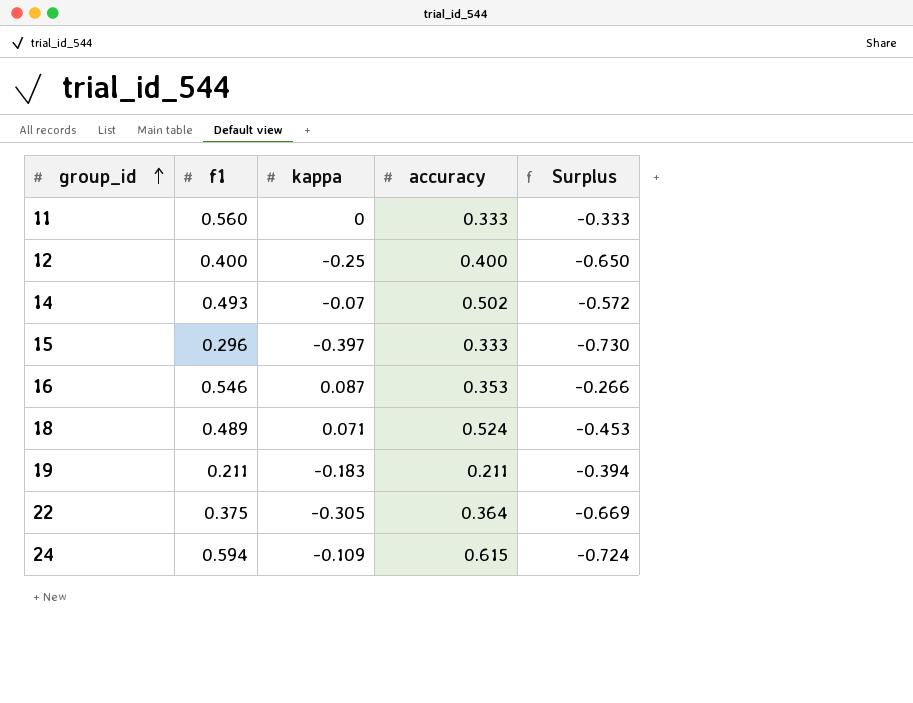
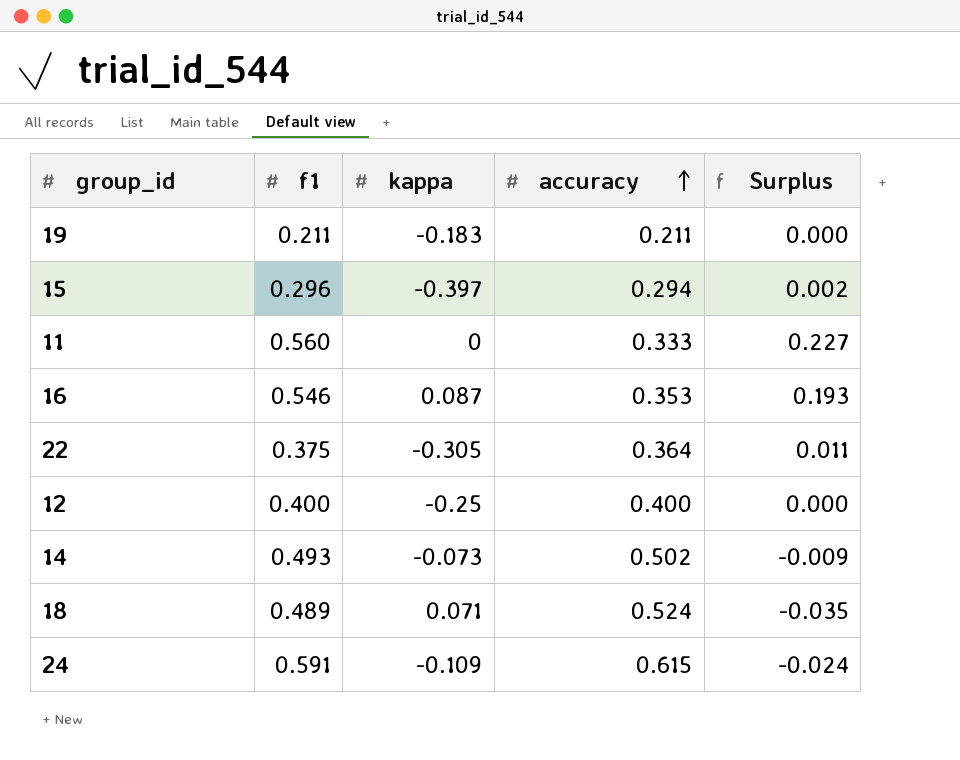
row order: group_id ascending -> accuracy ascending
column Surplus | formula: [kappa] - [accuracy] -> [f1] - [accuracy]
15 | accuracy: 0.333 -> 0.294
14 | kappa: -0.07 -> -0.073
24 | f1: 0.594 -> 0.591

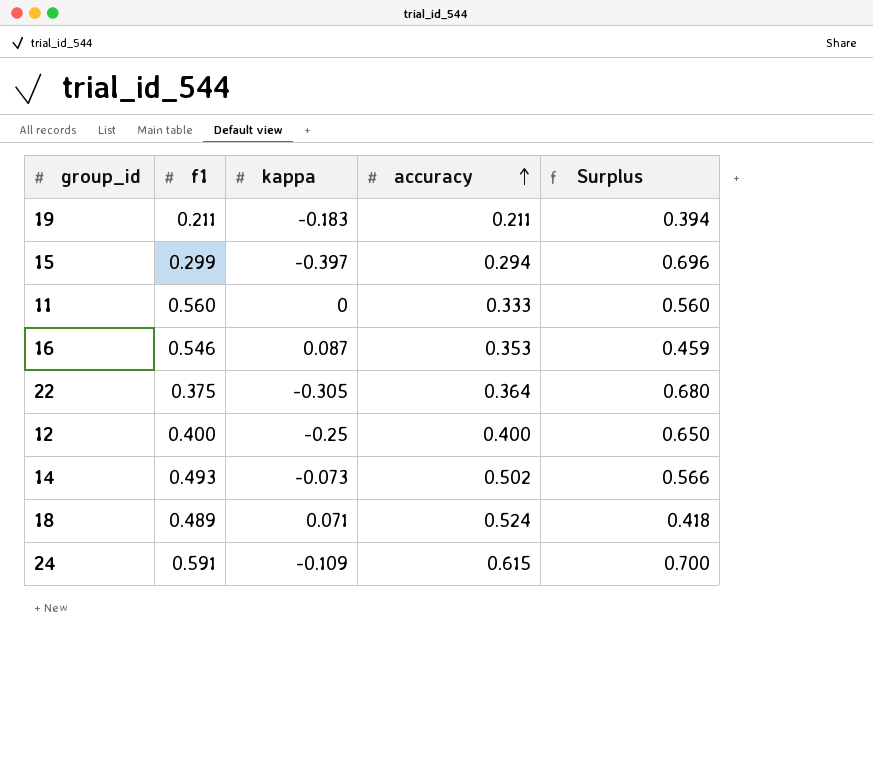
column Surplus | formula: [f1] - [accuracy] -> [f1] - [kappa]
15 | f1: 0.296 -> 0.299

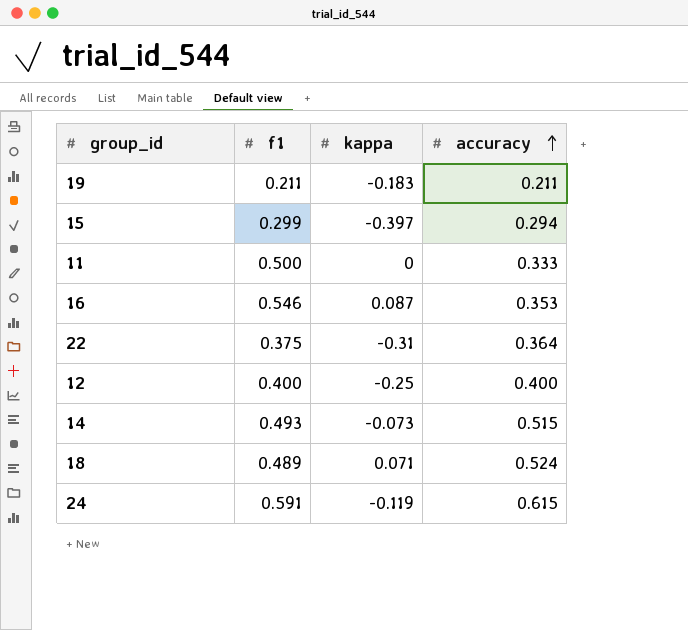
column Surplus | formula: [f1] - [kappa] -> none
11 | f1: 0.560 -> 0.500
22 | kappa: -0.305 -> -0.31
14 | accuracy: 0.502 -> 0.515
24 | kappa: -0.109 -> -0.119

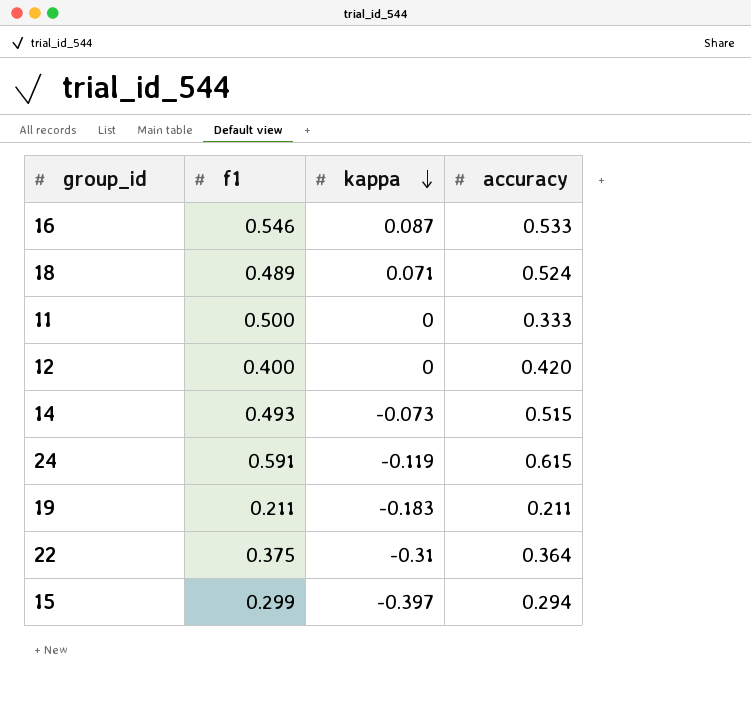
row order: accuracy ascending -> kappa descending
16 | accuracy: 0.353 -> 0.533
12 | kappa: -0.25 -> 0
12 | accuracy: 0.400 -> 0.420

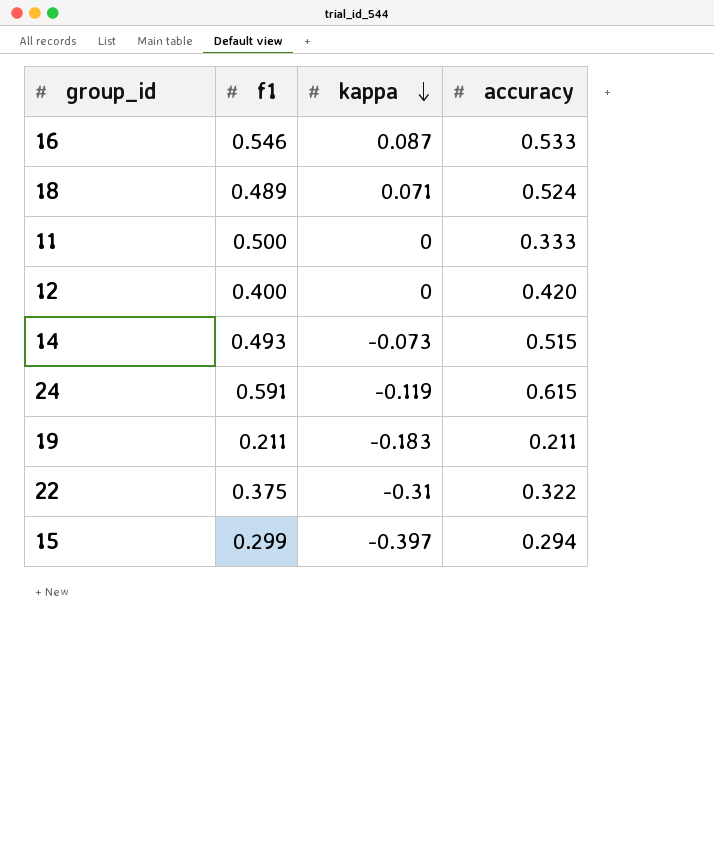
22 | accuracy: 0.364 -> 0.322

